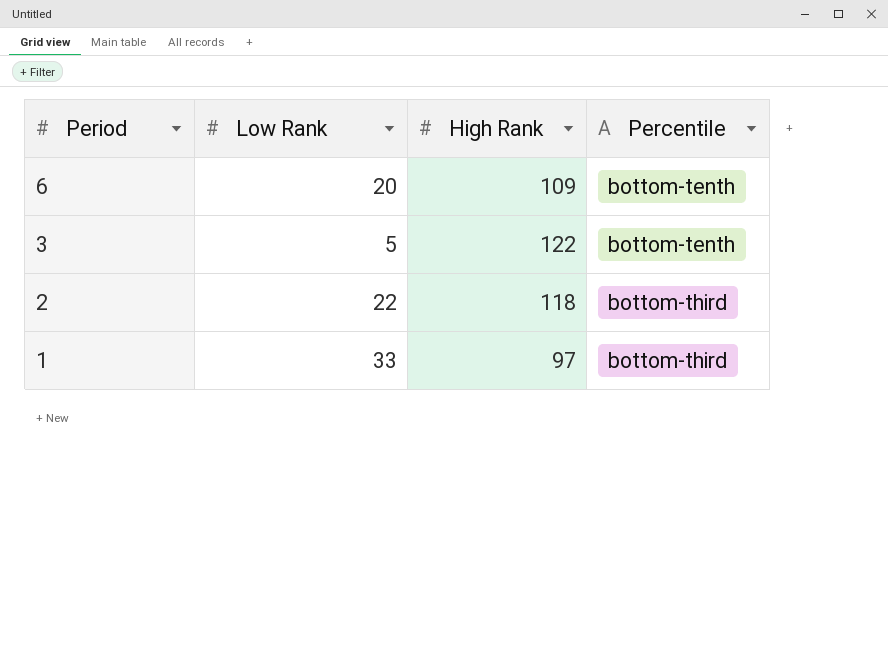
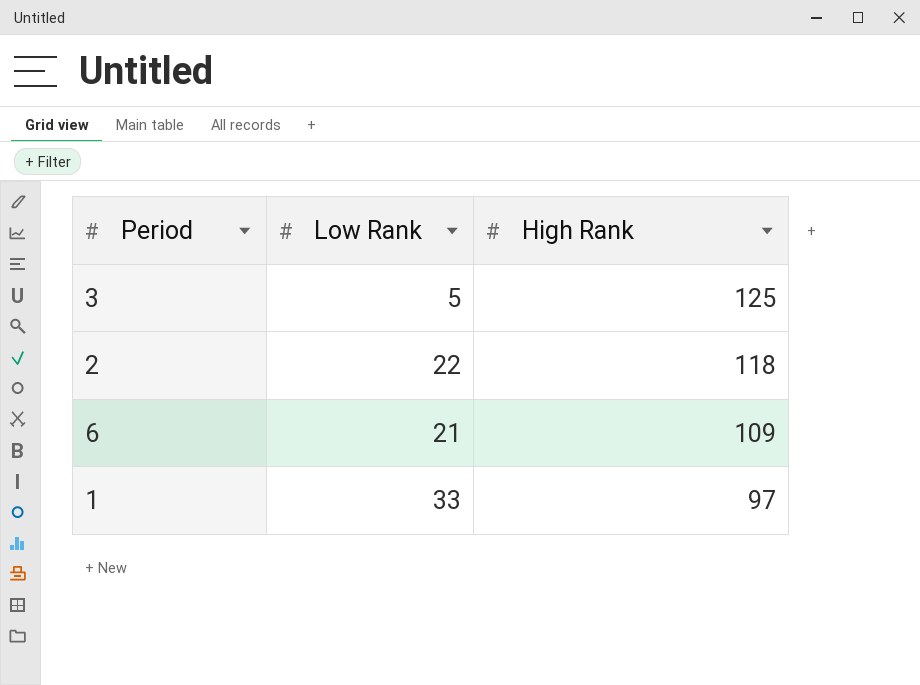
row order: Period descending -> High Rank descending
column Percentile | position: 4 -> none
3 | High Rank: 122 -> 125
6 | Low Rank: 20 -> 21

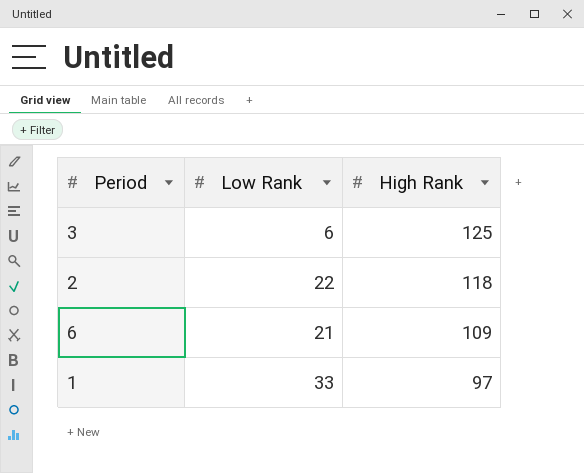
3 | Low Rank: 5 -> 6

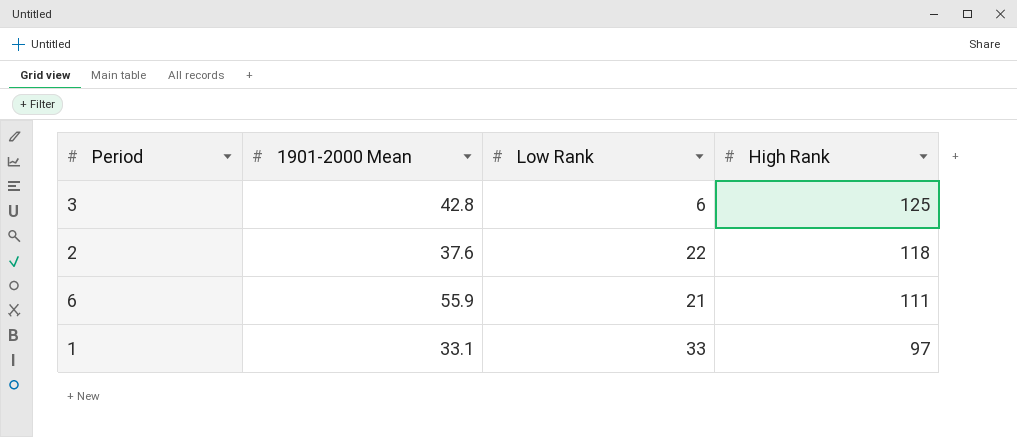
column 1901-2000 Mean | position: none -> 2
6 | High Rank: 109 -> 111

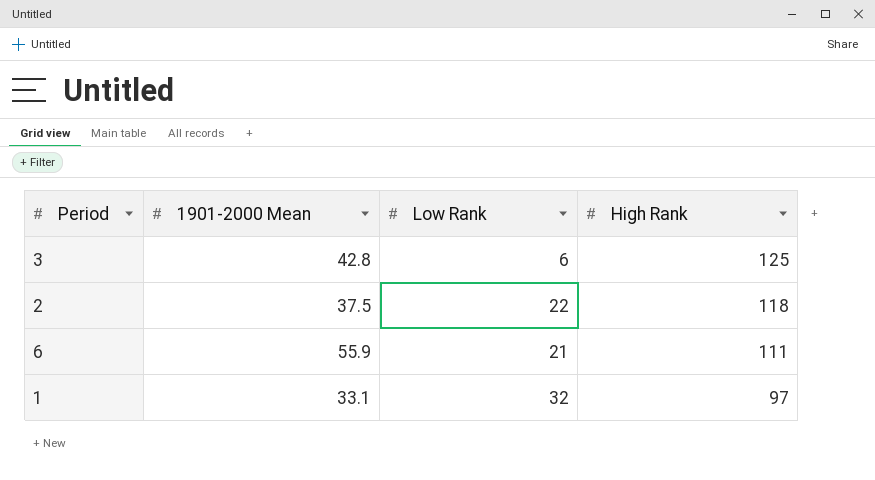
2 | 1901-2000 Mean: 37.6 -> 37.5
1 | Low Rank: 33 -> 32

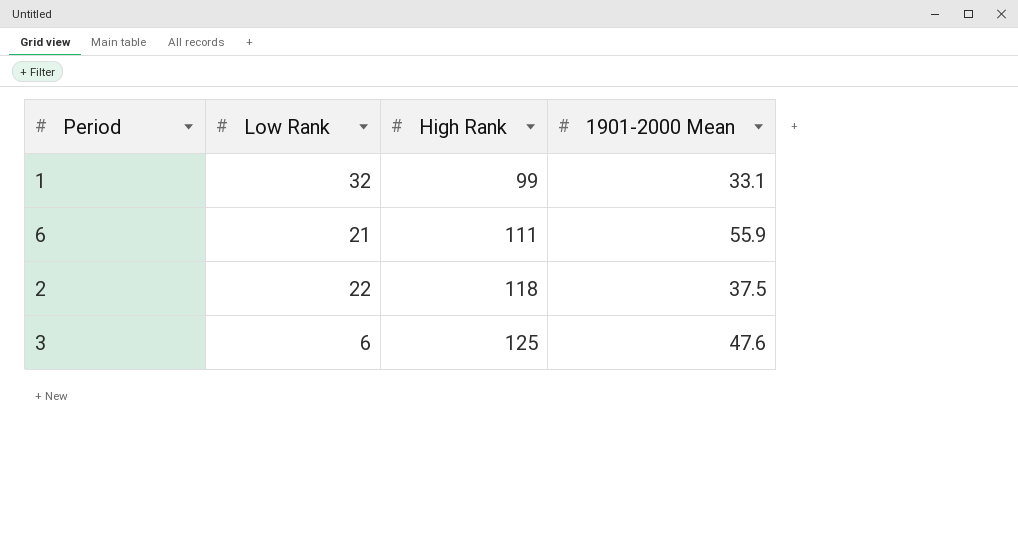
row order: High Rank descending -> High Rank ascending
column 1901-2000 Mean | position: 2 -> 4
1 | High Rank: 97 -> 99
3 | 1901-2000 Mean: 42.8 -> 47.6

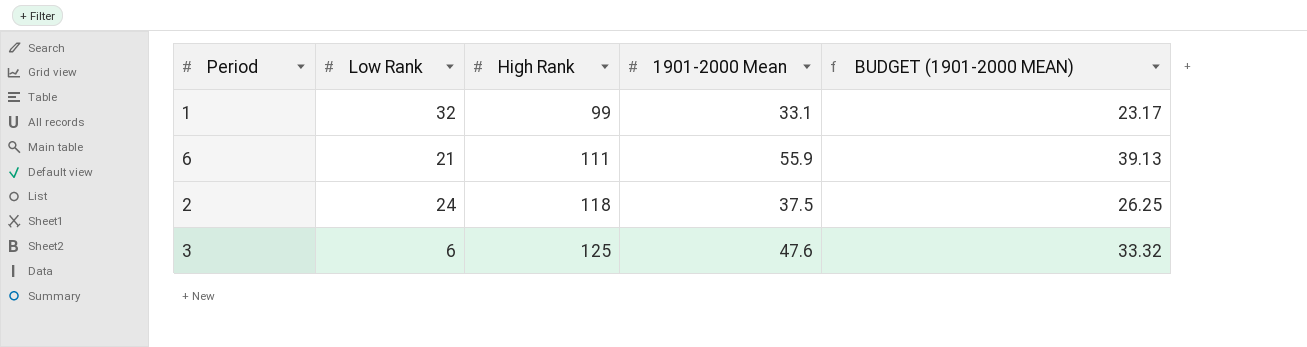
column BUDGET (1901-2000 MEAN) | formula: none -> [1901-2000 Mean] * 0.7
2 | Low Rank: 22 -> 24

